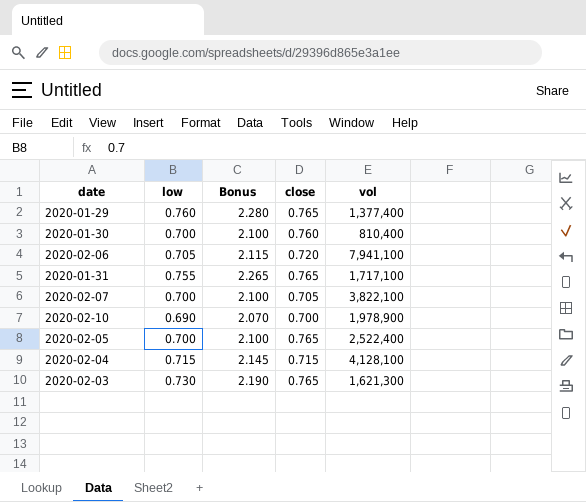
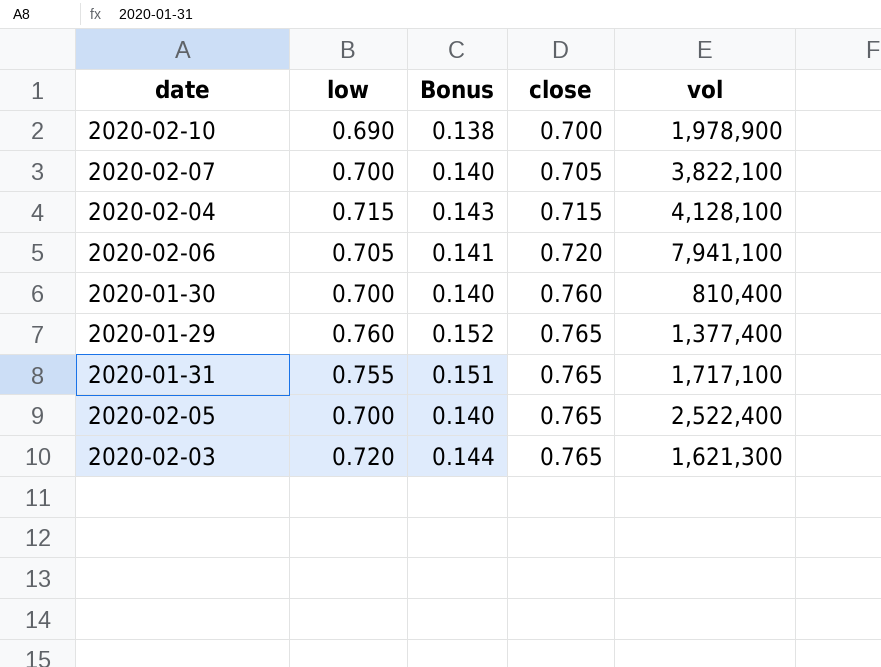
row order: none -> close ascending
column Bonus | formula: [low] * 3 -> [low] * 0.2
2020-02-03 | low: 0.730 -> 0.720

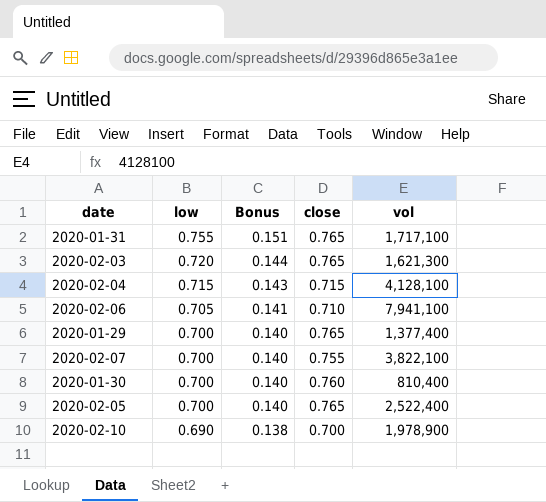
row order: close ascending -> low descending
2020-02-06 | close: 0.720 -> 0.710
2020-01-29 | low: 0.760 -> 0.700
2020-01-29 | Bonus: 0.152 -> 0.140
2020-02-07 | close: 0.705 -> 0.755

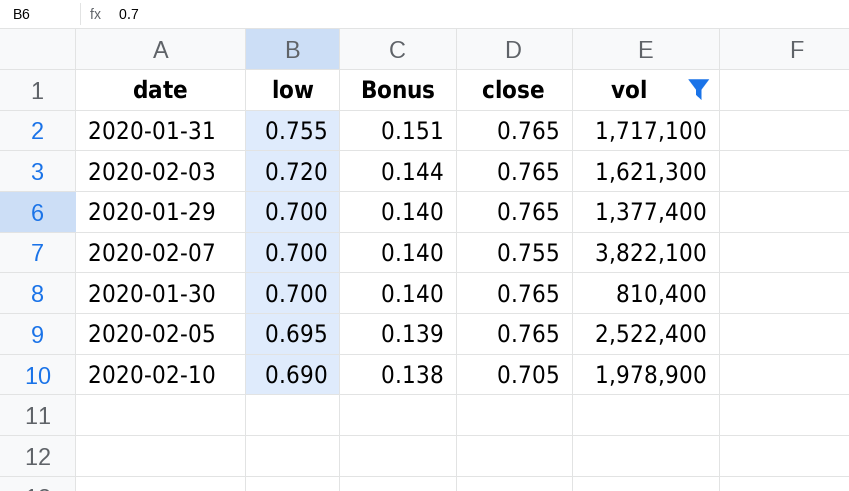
filter: none -> vol <= 3,822,100
2020-01-30 | close: 0.760 -> 0.765
2020-02-05 | low: 0.700 -> 0.695
2020-02-05 | Bonus: 0.140 -> 0.139
2020-02-10 | close: 0.700 -> 0.705

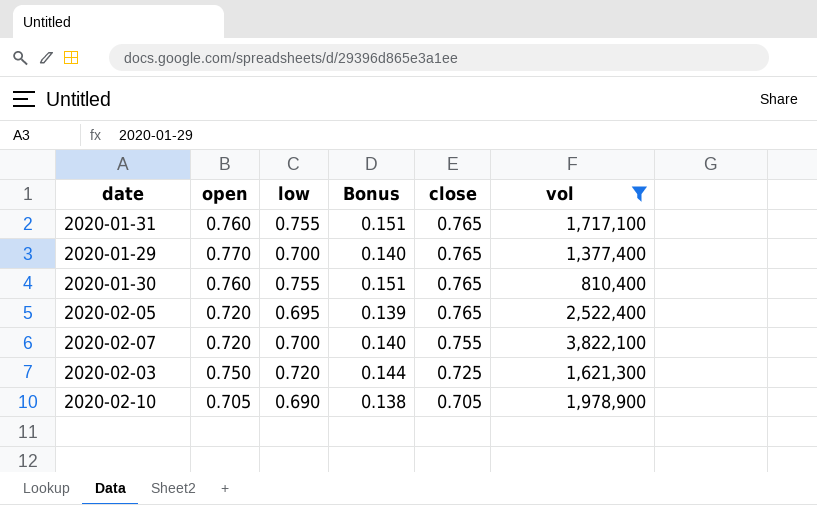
row order: low descending -> close descending
column open | position: none -> 2
2020-01-30 | low: 0.700 -> 0.755
2020-01-30 | Bonus: 0.140 -> 0.151
2020-02-03 | close: 0.765 -> 0.725

